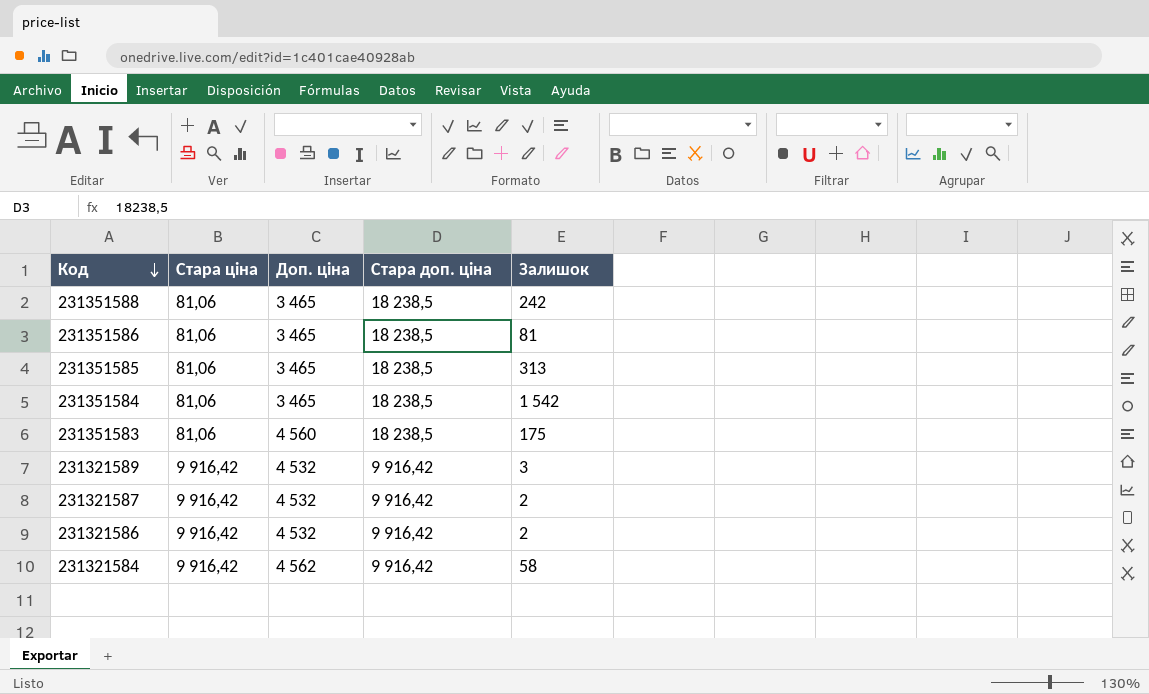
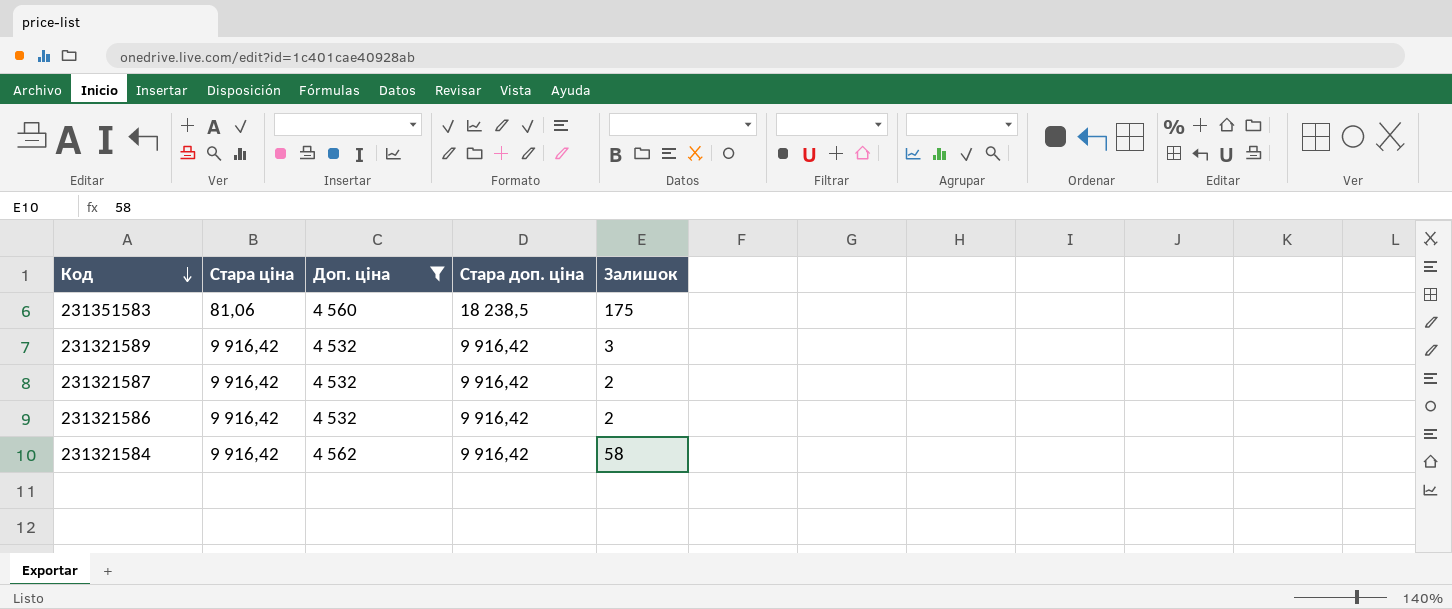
filter: none -> Доп. ціна != 3 465

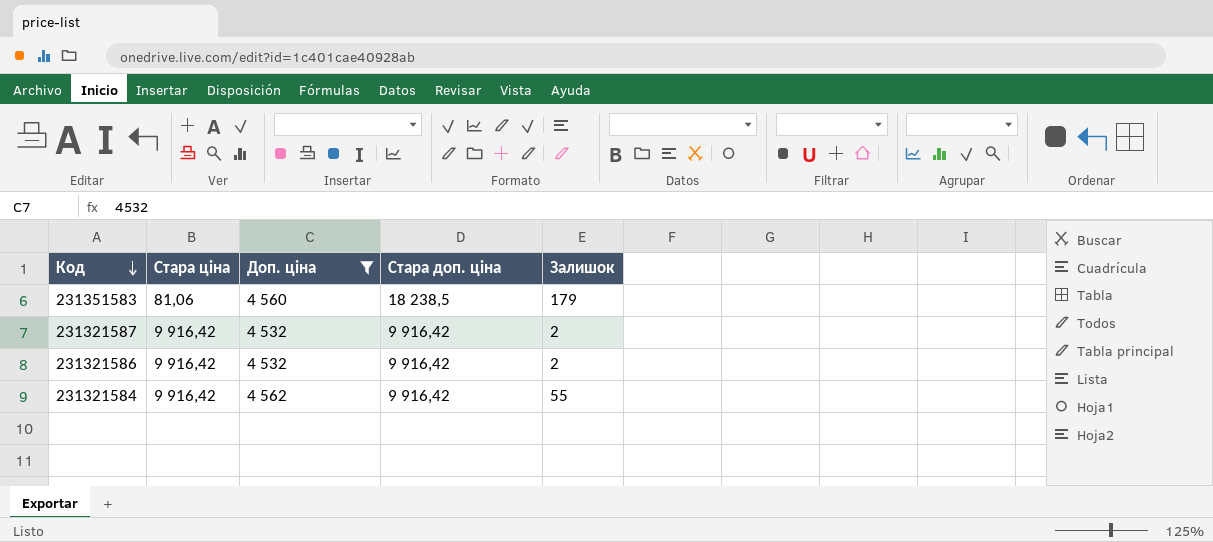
row 231321589: 9 916,42 | 4 532 | 9 916,42 | 3 -> none
231351583 | Залишок: 175 -> 179
231321584 | Залишок: 58 -> 55

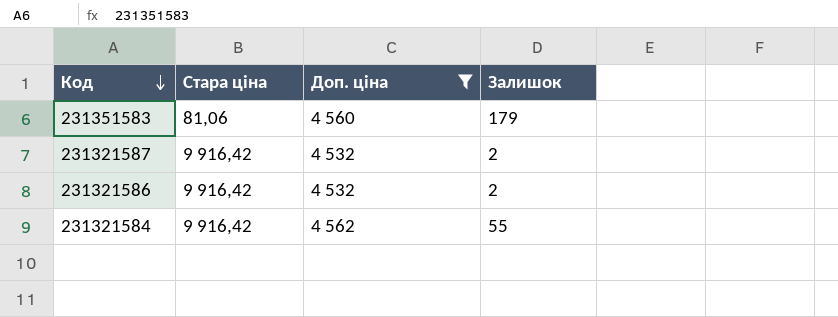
column Стара доп. ціна | position: 4 -> none

